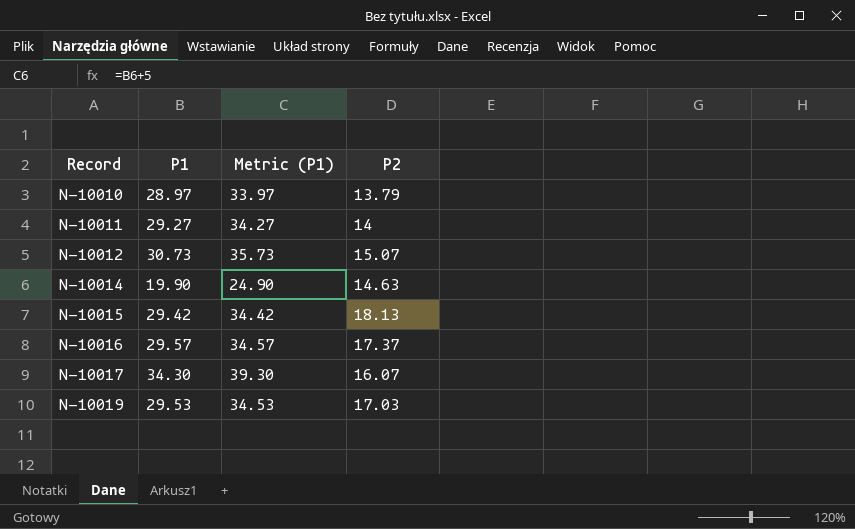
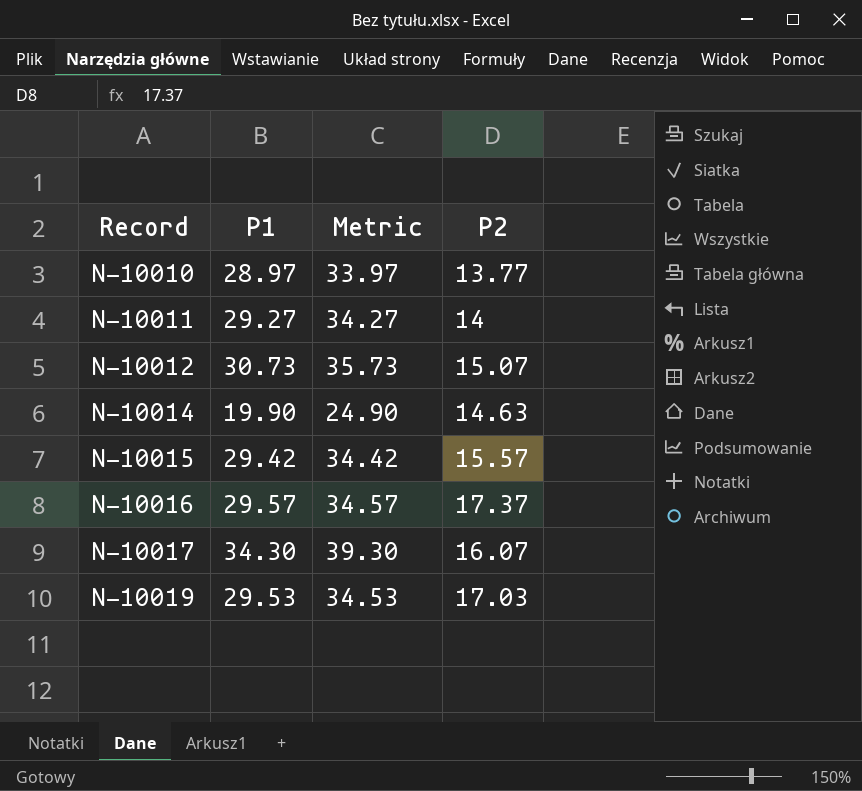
column name: Metric (P1) -> Metric
N-10010 | P2: 13.79 -> 13.77
N-10015 | P2: 18.13 -> 15.57

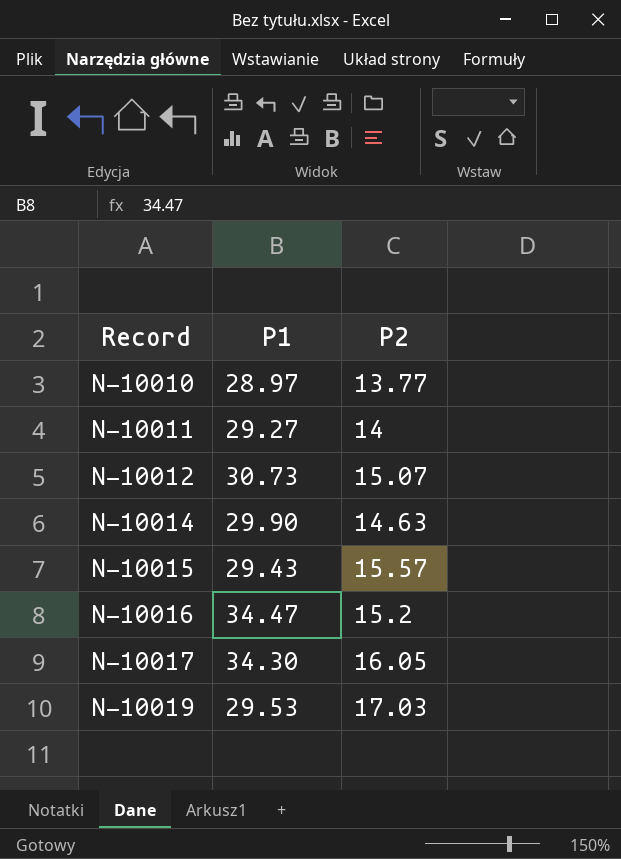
column Metric | formula: [P1] + 5 -> none
N-10014 | P1: 19.90 -> 29.90
N-10015 | P1: 29.42 -> 29.43
N-10016 | P1: 29.57 -> 34.47
N-10016 | P2: 17.37 -> 15.2
N-10017 | P2: 16.07 -> 16.05

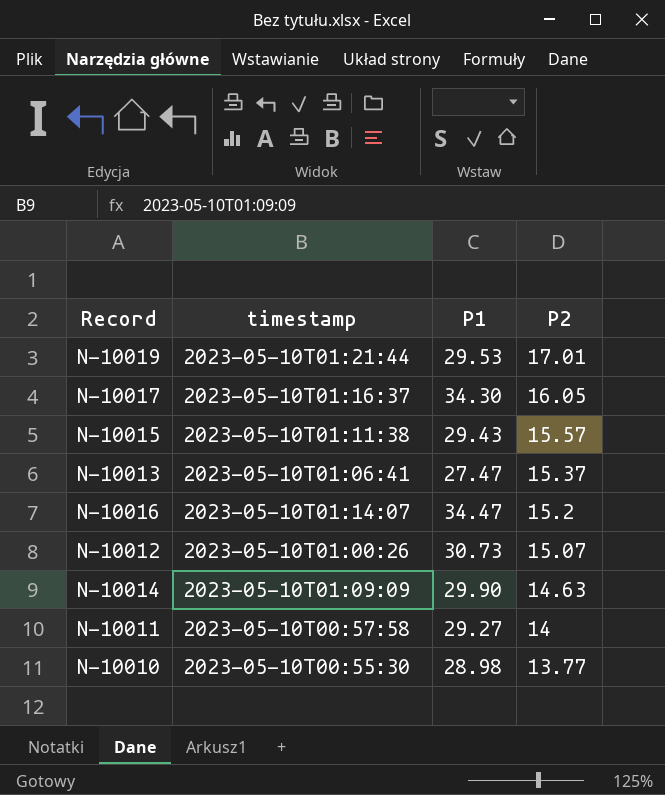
row order: Record ascending -> P2 descending
column timestamp | position: none -> 2
N-10019 | P2: 17.03 -> 17.01
row N-10013: none -> 2023-05-10T01:06:41 | 27.47 | 15.37
N-10010 | P1: 28.97 -> 28.98

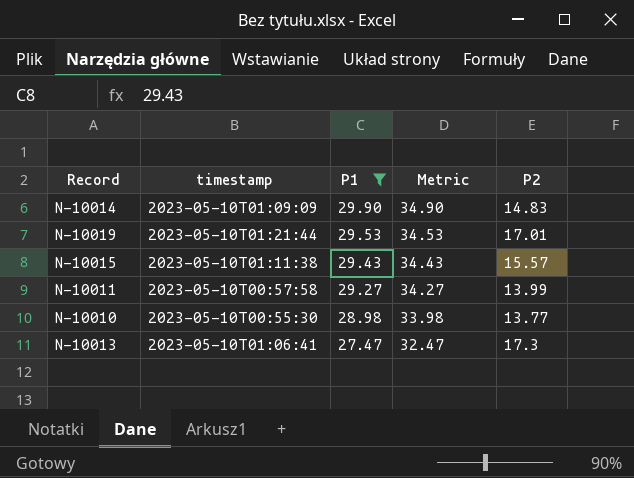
filter: none -> P1 <= 29.90
row order: P2 descending -> P1 descending
column Metric | formula: none -> [P1] + 5
N-10014 | P2: 14.63 -> 14.83
N-10011 | P2: 14 -> 13.99
N-10013 | P2: 15.37 -> 17.3

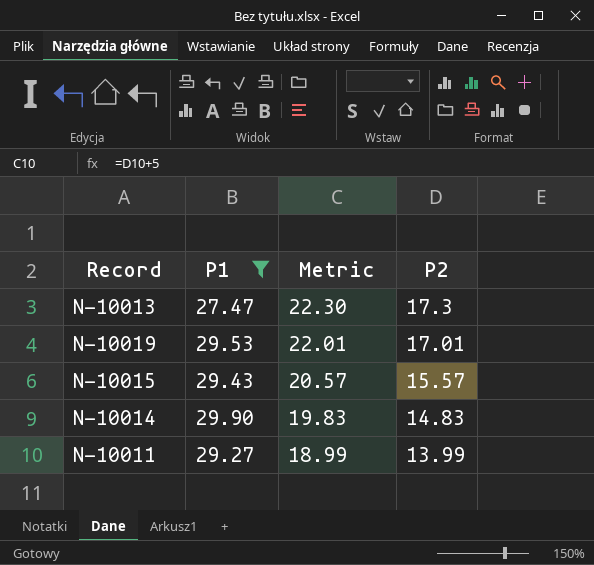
row order: P1 descending -> Metric descending
column timestamp | position: 2 -> none
column Metric | formula: [P1] + 5 -> [P2] + 5
row N-10010: 2023-05-10T00:55:30 | 28.98 | 33.98 | 13.77 -> none

